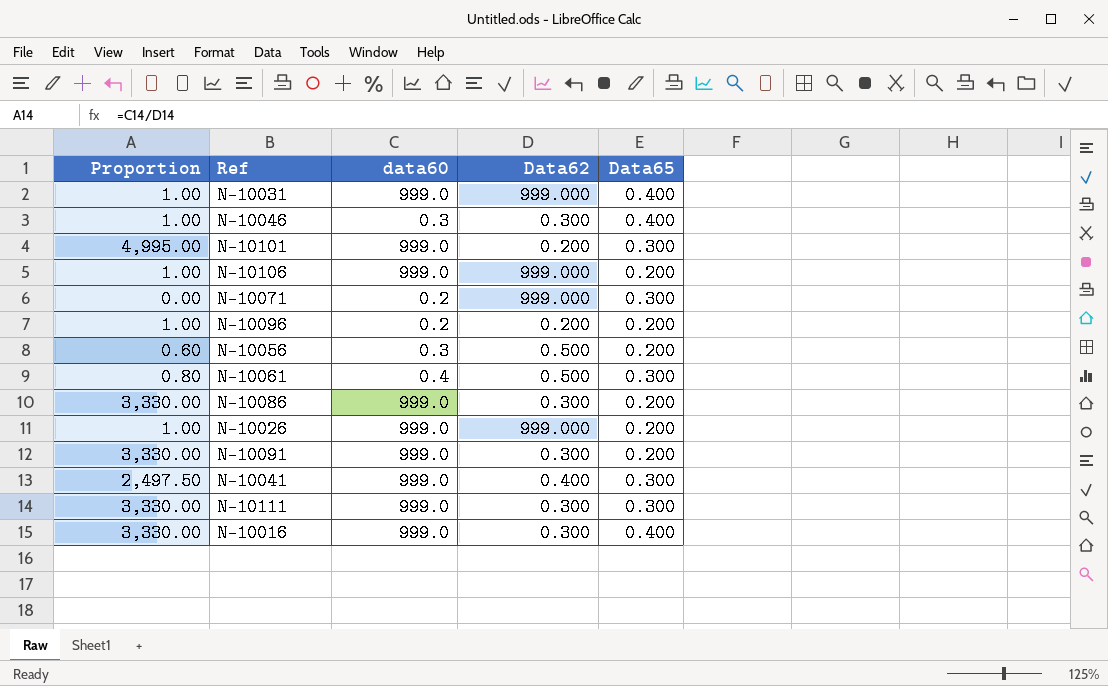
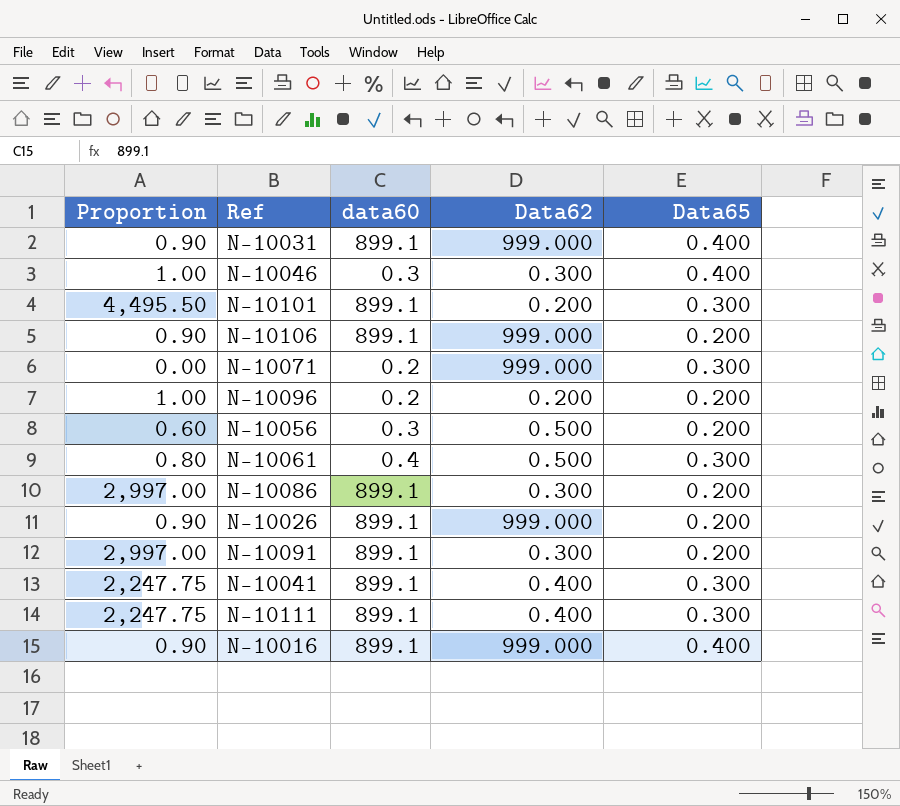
N-10031 | Proportion: 1.00 -> 0.90
N-10031 | data60: 999.0 -> 899.1
N-10101 | Proportion: 4,995.00 -> 4,495.50
N-10101 | data60: 999.0 -> 899.1
N-10106 | Proportion: 1.00 -> 0.90
N-10106 | data60: 999.0 -> 899.1
N-10086 | Proportion: 3,330.00 -> 2,997.00
N-10086 | data60: 999.0 -> 899.1
N-10026 | Proportion: 1.00 -> 0.90
N-10026 | data60: 999.0 -> 899.1
N-10091 | Proportion: 3,330.00 -> 2,997.00
N-10091 | data60: 999.0 -> 899.1
N-10041 | Proportion: 2,497.50 -> 2,247.75
N-10041 | data60: 999.0 -> 899.1
N-10111 | Proportion: 3,330.00 -> 2,247.75
N-10111 | data60: 999.0 -> 899.1
N-10111 | Data62: 0.300 -> 0.400
N-10016 | Proportion: 3,330.00 -> 0.90
N-10016 | data60: 999.0 -> 899.1
N-10016 | Data62: 0.300 -> 999.000

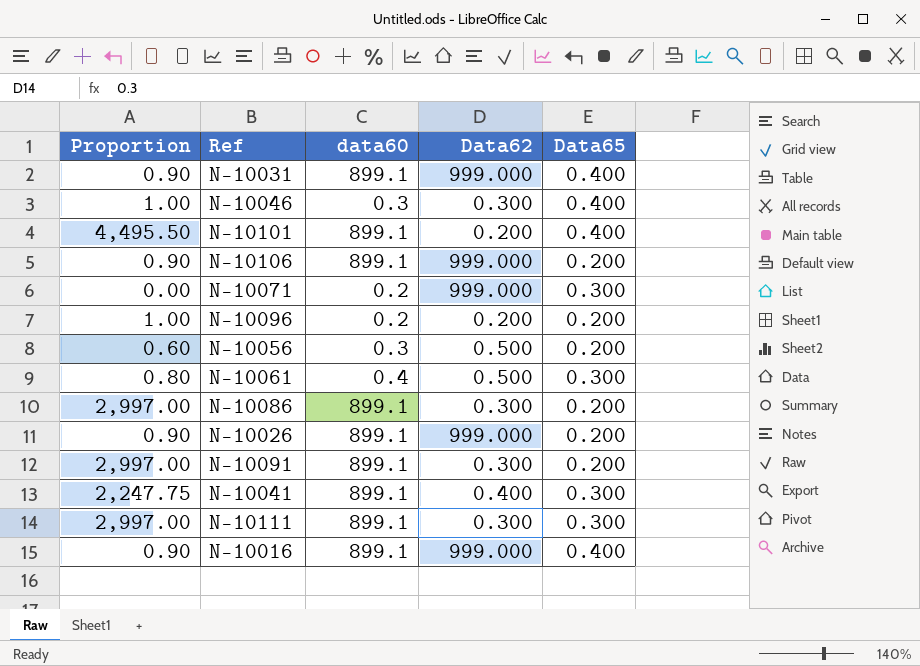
N-10101 | Data65: 0.300 -> 0.400
N-10111 | Proportion: 2,247.75 -> 2,997.00
N-10111 | Data62: 0.400 -> 0.300

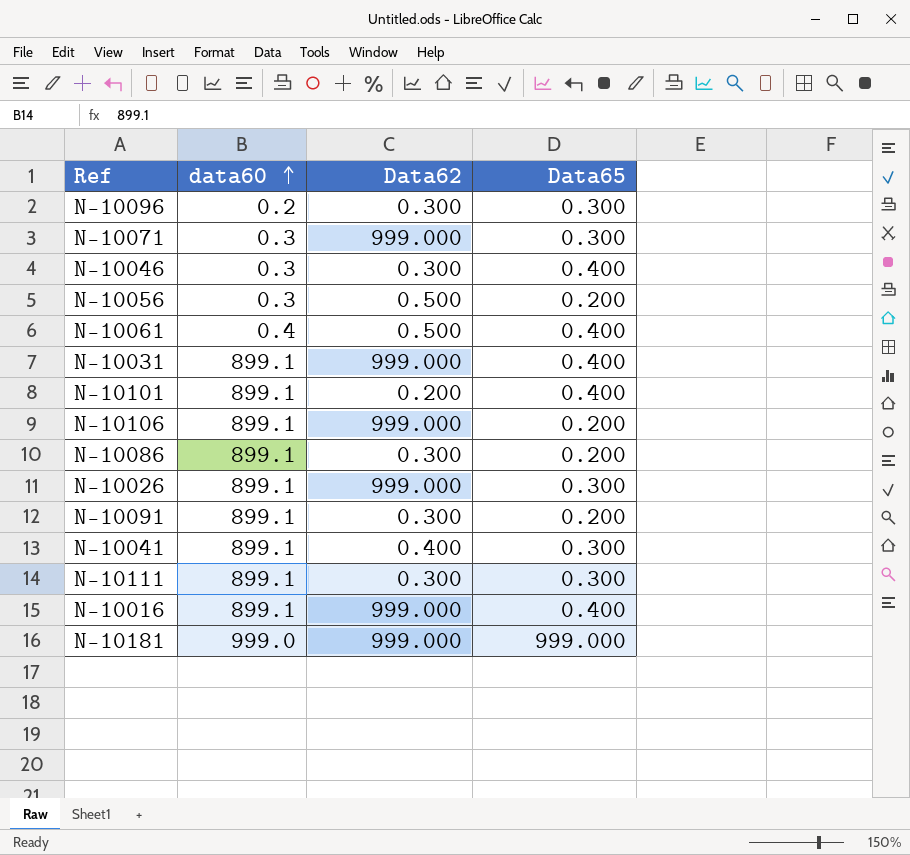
row order: none -> data60 ascending
column Proportion | formula: [data60] / [Data62] -> none
N-10096 | Data62: 0.200 -> 0.300
N-10096 | Data65: 0.200 -> 0.300
N-10071 | data60: 0.2 -> 0.3
N-10061 | Data65: 0.300 -> 0.400
N-10026 | Data65: 0.200 -> 0.300
row N-10181: none -> 999.0 | 999.000 | 999.000

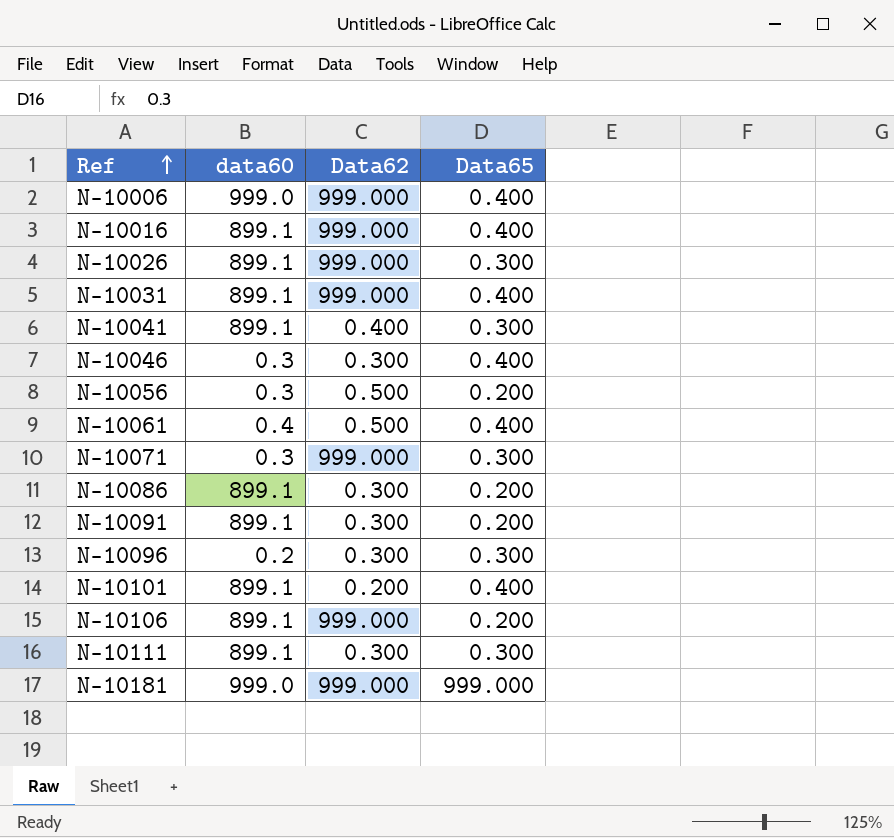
row order: data60 ascending -> Ref ascending
row N-10006: none -> 999.0 | 999.000 | 0.400

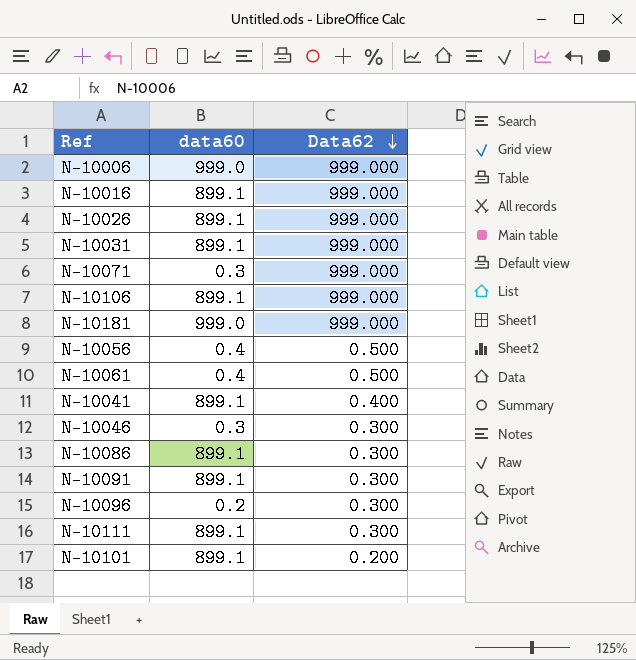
row order: Ref ascending -> Data62 descending
column Data65 | position: 4 -> none
N-10056 | data60: 0.3 -> 0.4

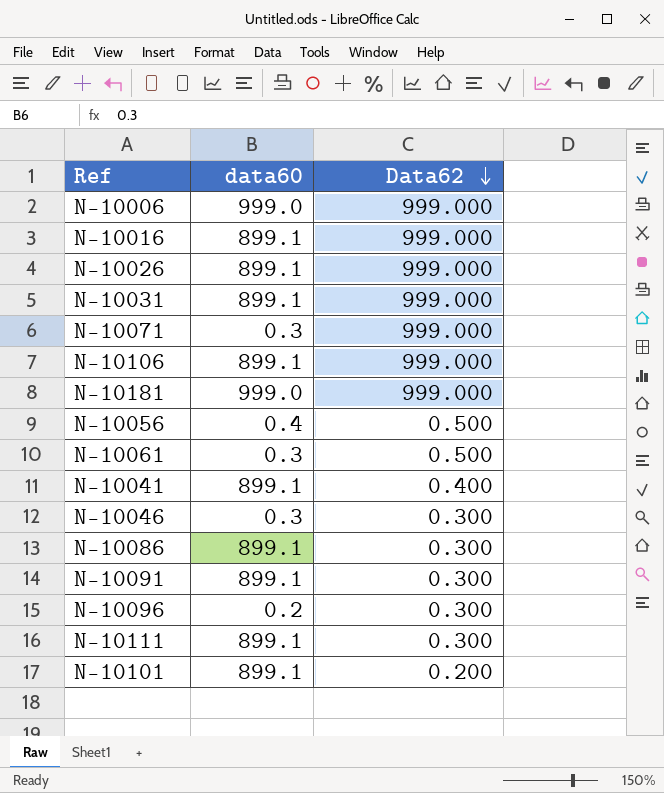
N-10061 | data60: 0.4 -> 0.3

